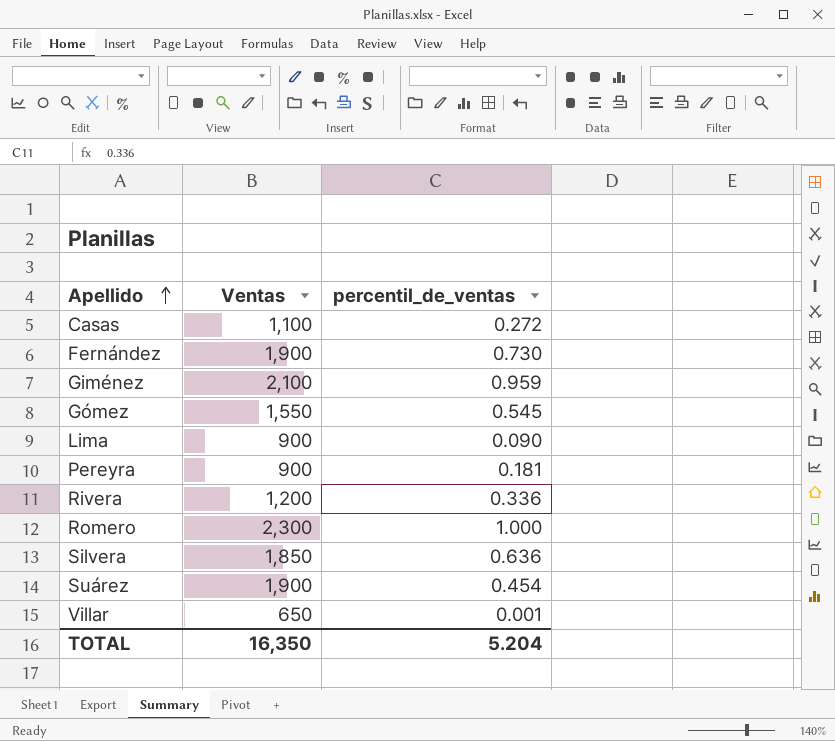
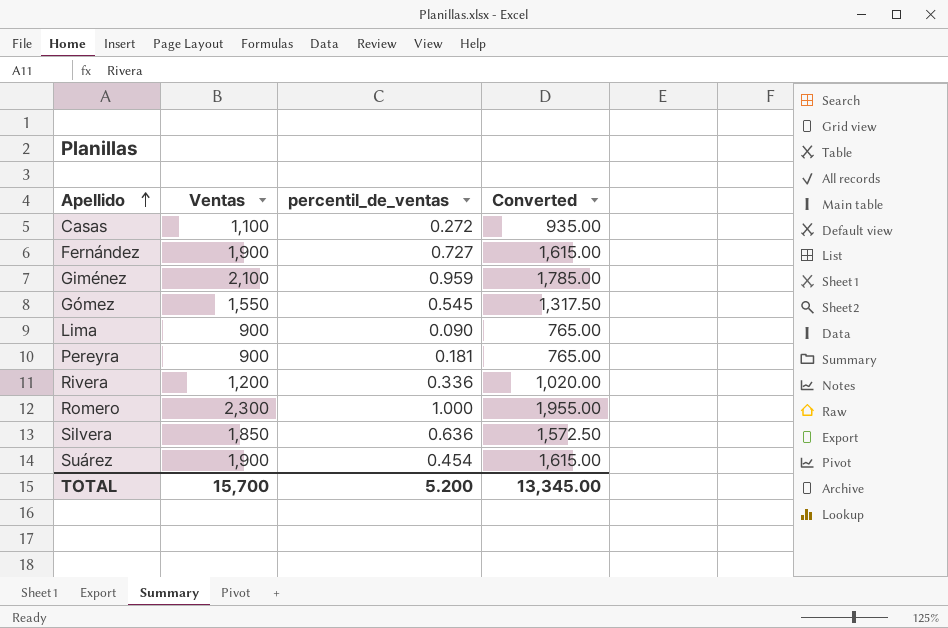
column Converted | formula: none -> [Ventas] * 0.85
row Villar: 650 | 0.001 -> none
Fernández | percentil_de_ventas: 0.730 -> 0.727
TOTAL | Ventas: 16,350 -> 15,700
TOTAL | percentil_de_ventas: 5.204 -> 5.200

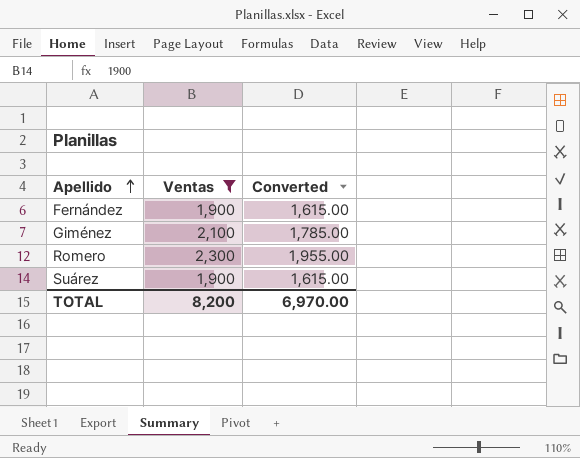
filter: none -> Ventas >= 1,900
column percentil_de_ventas | position: 3 -> none
TOTAL | Ventas: 15,700 -> 8,200
TOTAL | Converted: 13,345.00 -> 6,970.00

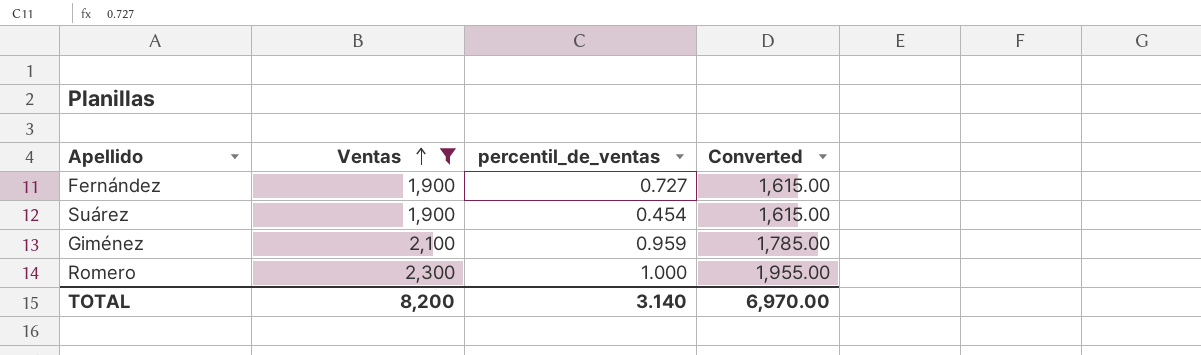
row order: Apellido ascending -> Ventas ascending
column percentil_de_ventas | position: none -> 3

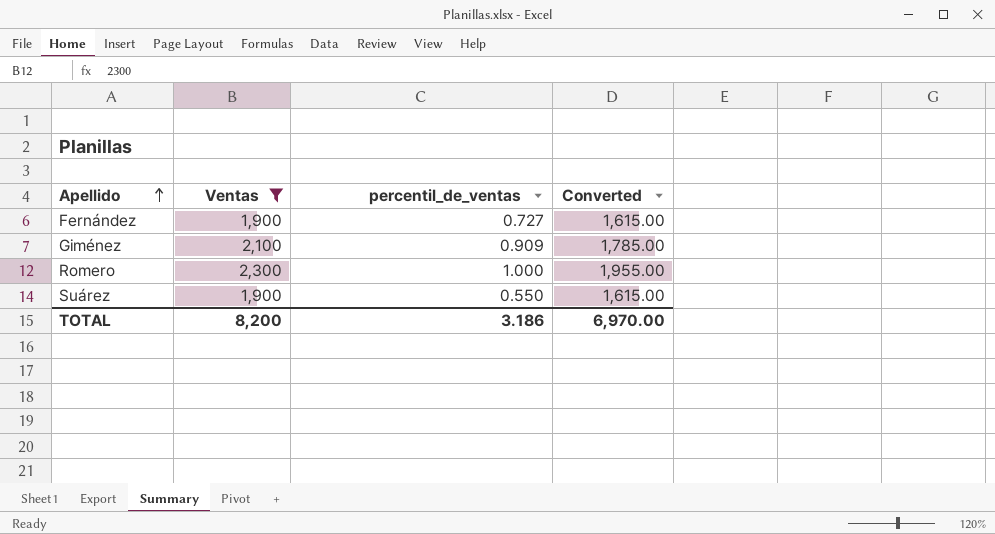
row order: Ventas ascending -> Apellido ascending
Giménez | percentil_de_ventas: 0.959 -> 0.909
Suárez | percentil_de_ventas: 0.454 -> 0.550
TOTAL | percentil_de_ventas: 3.140 -> 3.186

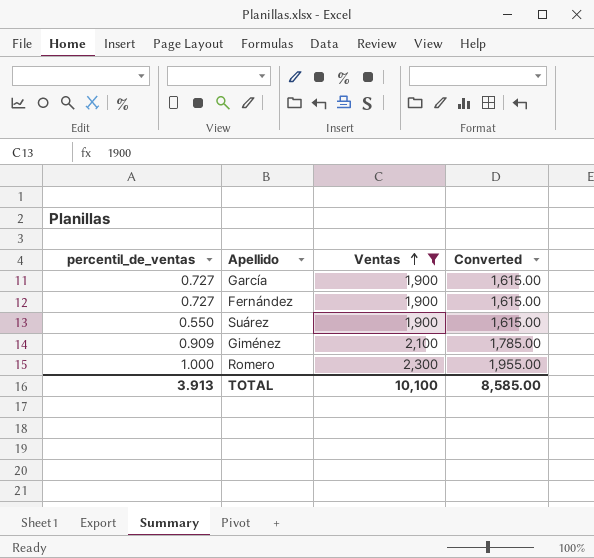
row order: Apellido ascending -> Ventas ascending
column percentil_de_ventas | position: 3 -> 1
row García: none -> 0.727 | 1,900 | 1,615.00
TOTAL | percentil_de_ventas: 3.186 -> 3.913
TOTAL | Ventas: 8,200 -> 10,100
TOTAL | Converted: 6,970.00 -> 8,585.00

